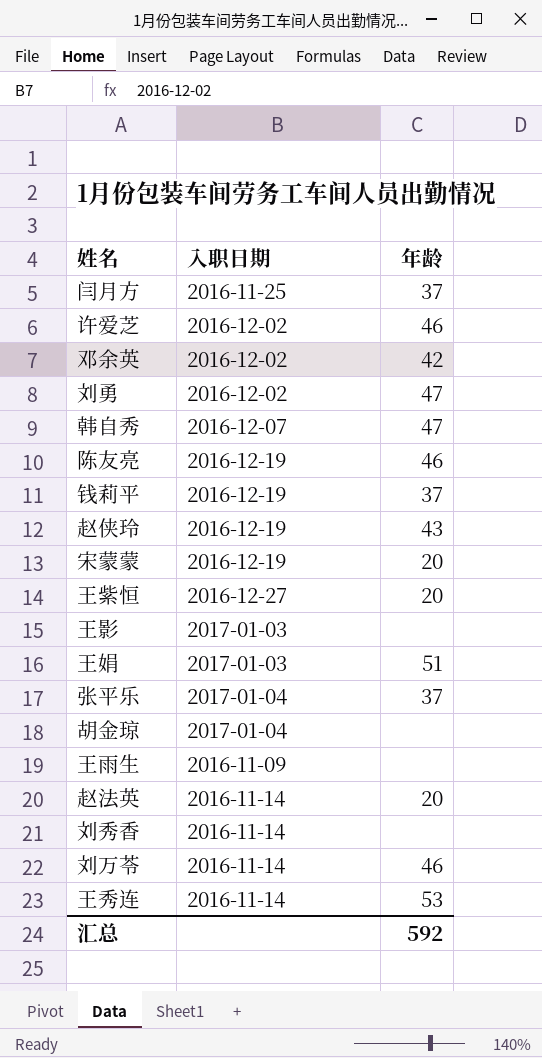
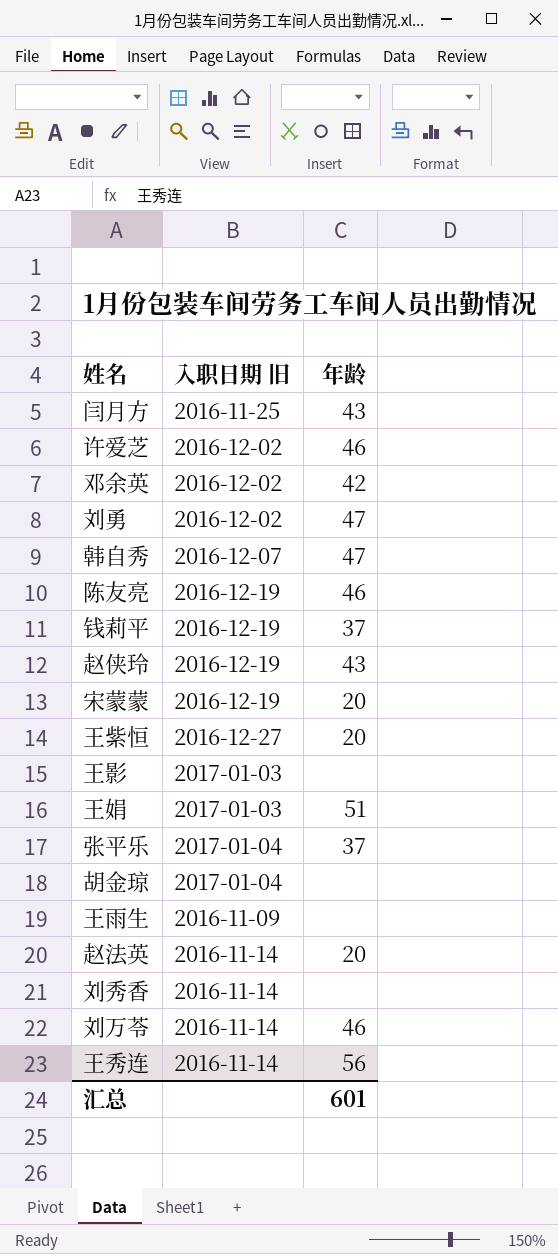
column name: 入职日期 -> 入职日期 旧
闫月方 | 年龄: 37 -> 43
王秀连 | 年龄: 53 -> 56
汇总 | 年龄: 592 -> 601

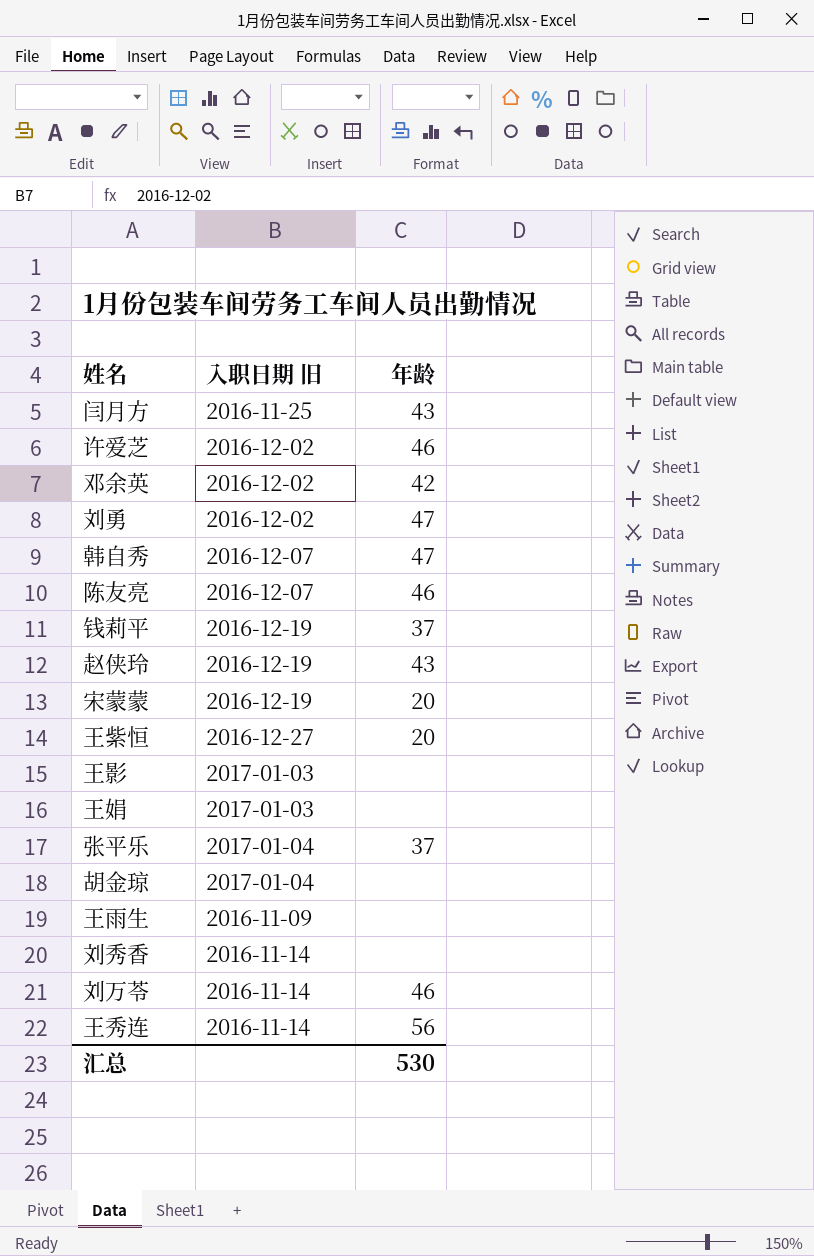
row 赵法英: 2016-11-14 | 20 -> none
陈友亮 | 入职日期 旧: 2016-12-19 -> 2016-12-07
王娟 | 年龄: 51 -> none
汇总 | 年龄: 601 -> 530

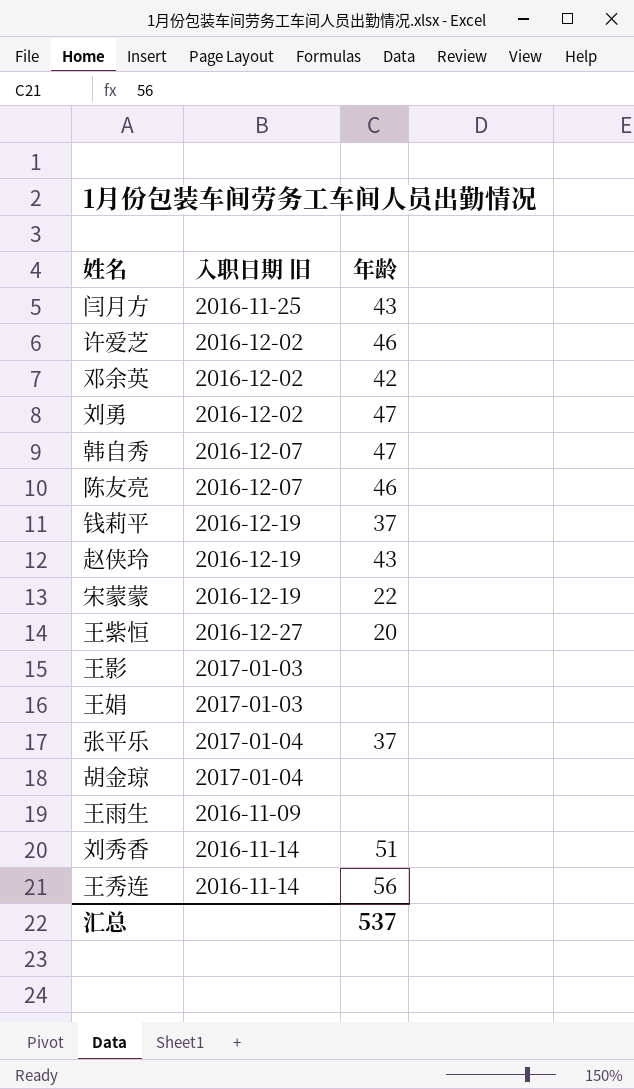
row 刘万苓: 2016-11-14 | 46 -> none
宋蒙蒙 | 年龄: 20 -> 22
刘秀香 | 年龄: none -> 51
汇总 | 年龄: 530 -> 537

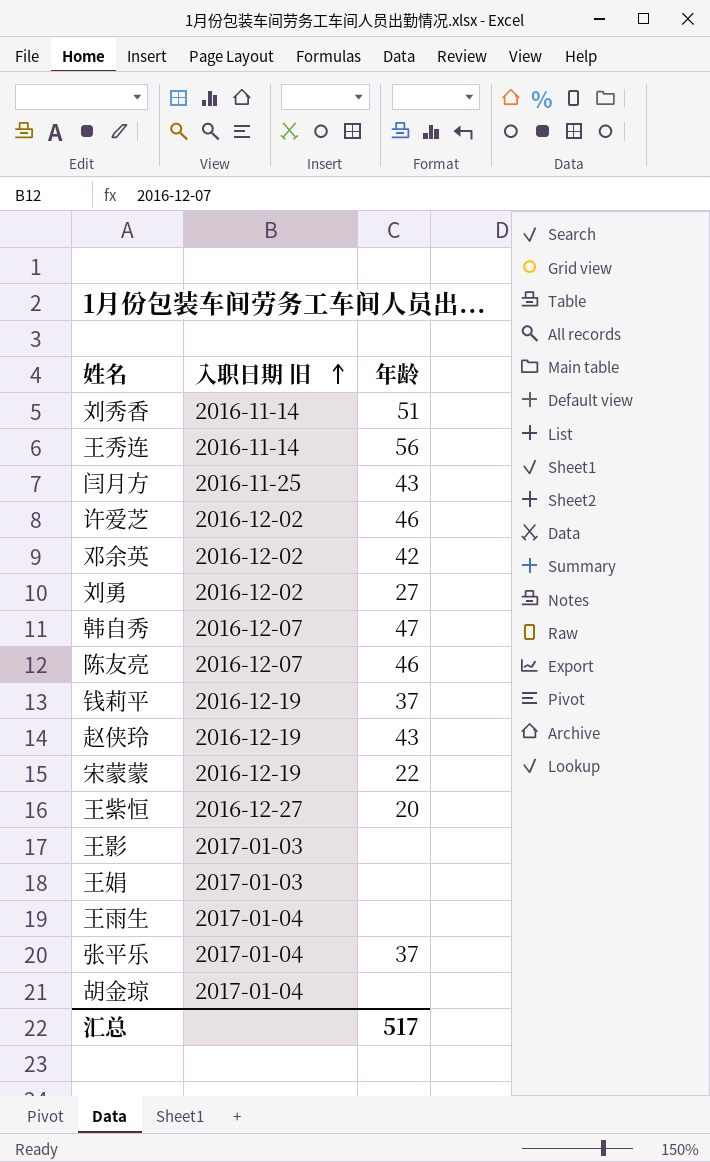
row order: none -> 入职日期 旧 ascending
刘勇 | 年龄: 47 -> 27
王雨生 | 入职日期 旧: 2016-11-09 -> 2017-01-04
汇总 | 年龄: 537 -> 517

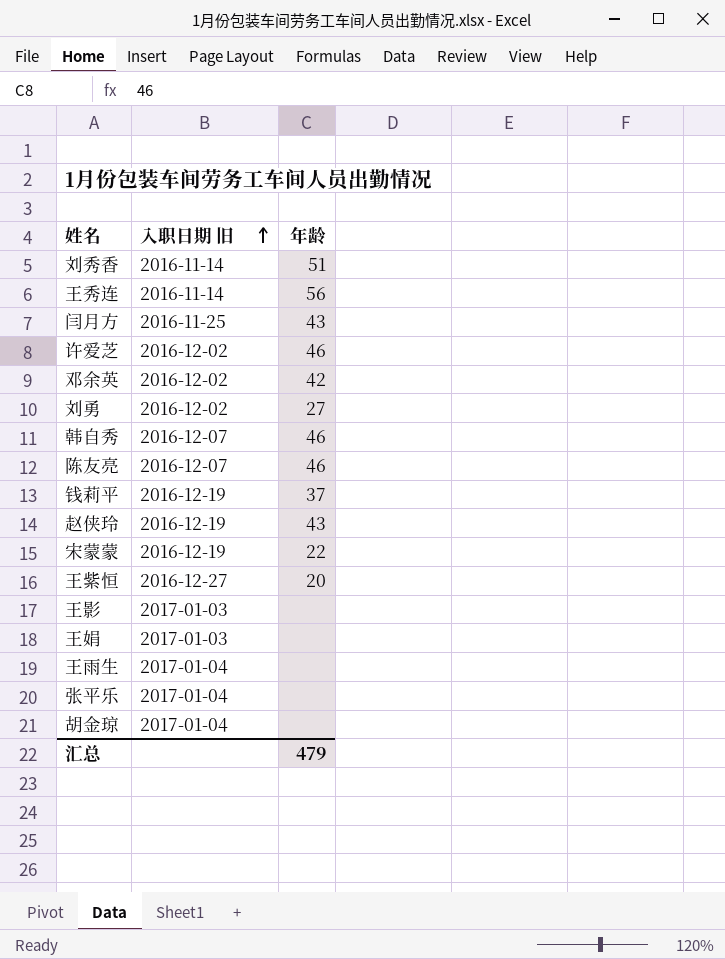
韩自秀 | 年龄: 47 -> 46
张平乐 | 年龄: 37 -> none
汇总 | 年龄: 517 -> 479

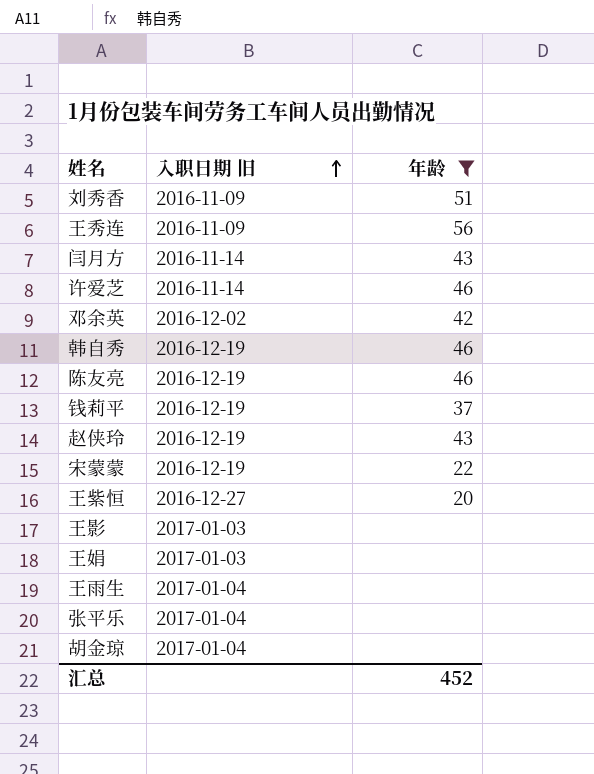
filter: none -> 年龄 != 27
刘秀香 | 入职日期 旧: 2016-11-14 -> 2016-11-09
王秀连 | 入职日期 旧: 2016-11-14 -> 2016-11-09
闫月方 | 入职日期 旧: 2016-11-25 -> 2016-11-14
许爱芝 | 入职日期 旧: 2016-12-02 -> 2016-11-14
韩自秀 | 入职日期 旧: 2016-12-07 -> 2016-12-19
陈友亮 | 入职日期 旧: 2016-12-07 -> 2016-12-19
汇总 | 年龄: 479 -> 452

